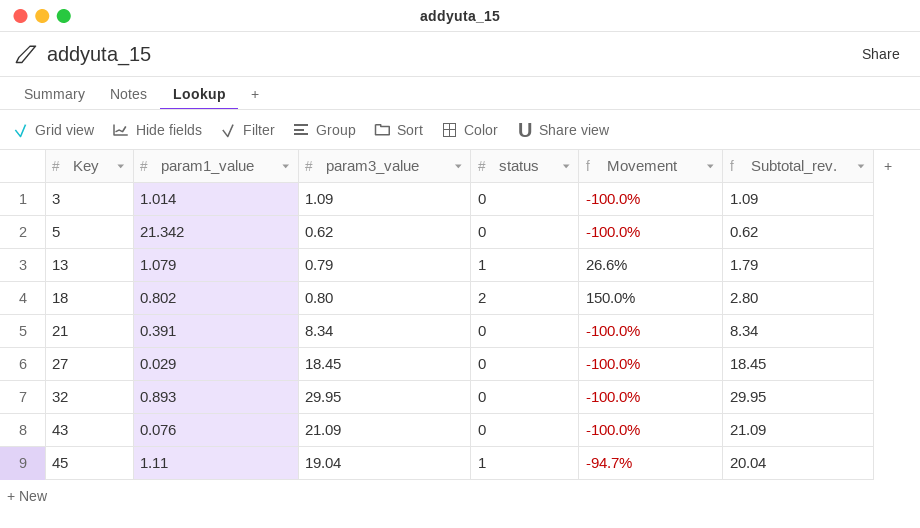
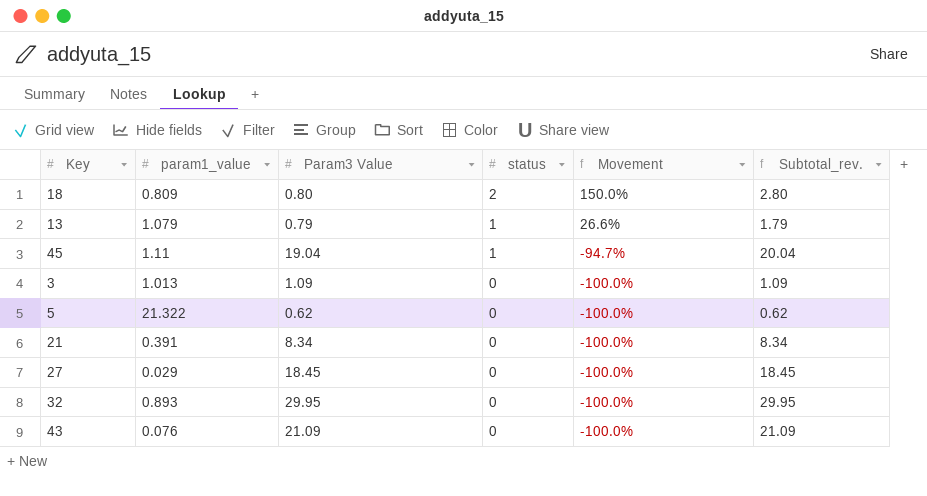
row order: Key ascending -> status descending
column name: param3_value -> Param3 Value
18 | param1_value: 0.802 -> 0.809
3 | param1_value: 1.014 -> 1.013
5 | param1_value: 21.342 -> 21.322

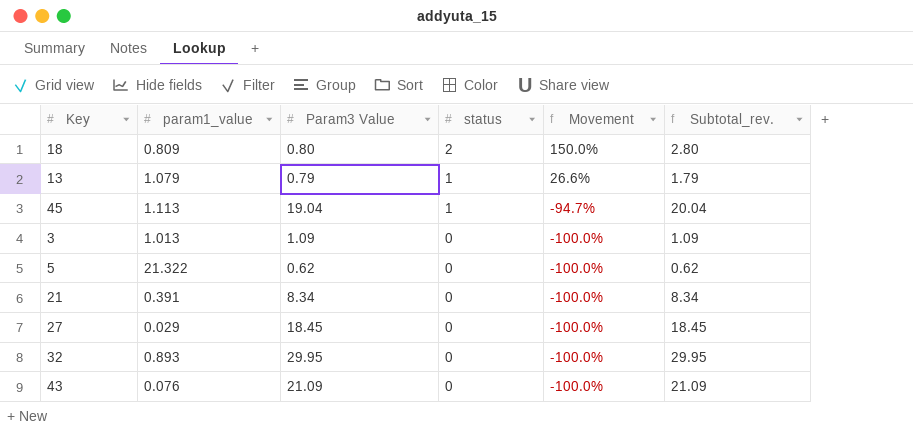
45 | param1_value: 1.11 -> 1.113

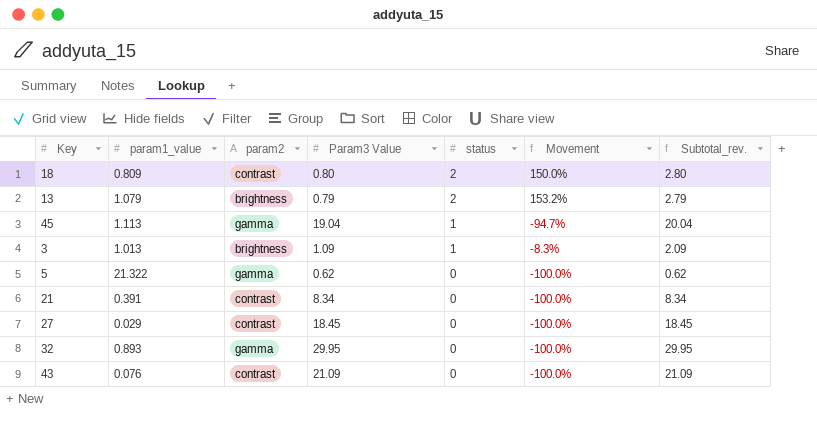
column param2 | position: none -> 3
13 | status: 1 -> 2
13 | Movement: 26.6% -> 153.2%
13 | Subtotal_rev.: 1.79 -> 2.79
3 | status: 0 -> 1
3 | Movement: -100.0% -> -8.3%
3 | Subtotal_rev.: 1.09 -> 2.09

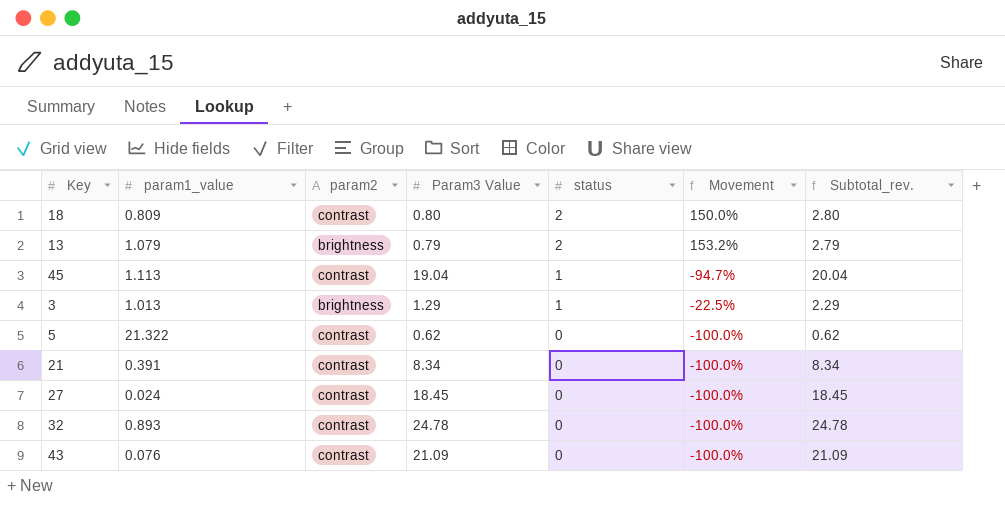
45 | param2: gamma -> contrast
3 | Param3 Value: 1.09 -> 1.29
3 | Movement: -8.3% -> -22.5%
3 | Subtotal_rev.: 2.09 -> 2.29
5 | param2: gamma -> contrast
27 | param1_value: 0.029 -> 0.024
32 | param2: gamma -> contrast
32 | Param3 Value: 29.95 -> 24.78
32 | Subtotal_rev.: 29.95 -> 24.78

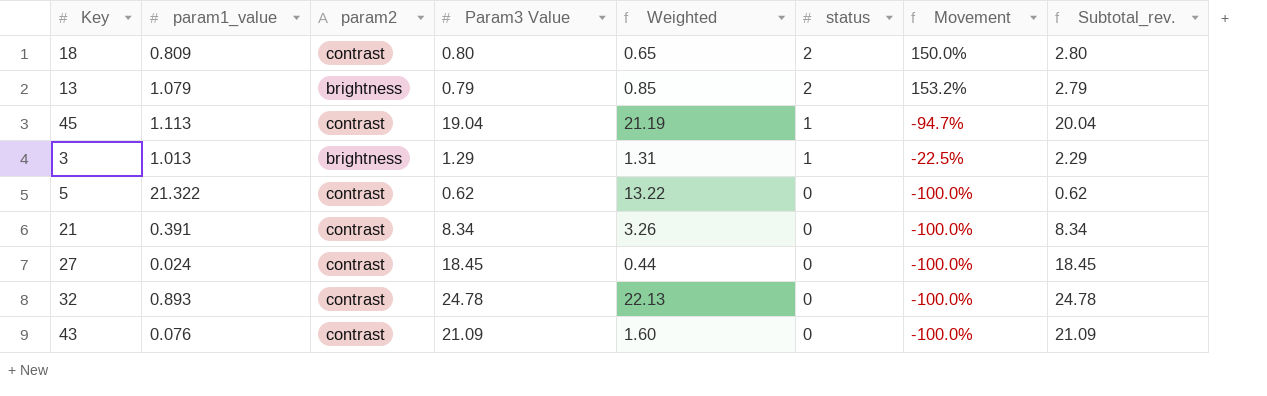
column Weighted | formula: none -> [param1_value] * [Param3 Value]

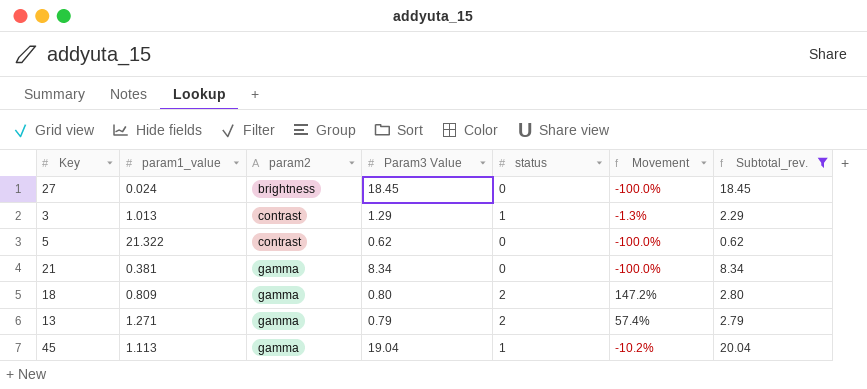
filter: none -> Subtotal_rev. <= 20.04
row order: status descending -> param2 ascending
column Weighted | formula: [param1_value] * [Param3 Value] -> none
column Movement | formula: ([status] - [Param3 Value]) / [Param3 Value] -> ([status] - [param1_value]) / [param1_value]
27 | param2: contrast -> brightness
3 | param2: brightness -> contrast
21 | param1_value: 0.391 -> 0.381
21 | param2: contrast -> gamma
18 | param2: contrast -> gamma
13 | param1_value: 1.079 -> 1.271
13 | param2: brightness -> gamma
45 | param2: contrast -> gamma

